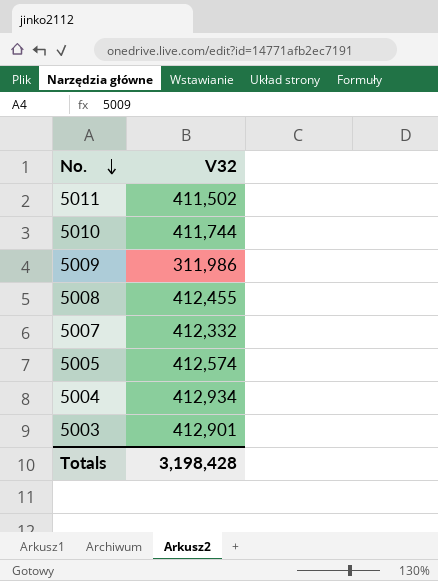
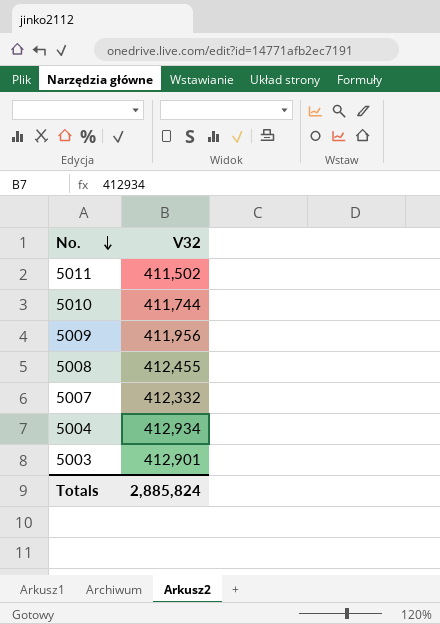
row 5005: 412,574 -> none
5009 | V32: 311,986 -> 411,956
Totals | V32: 3,198,428 -> 2,885,824

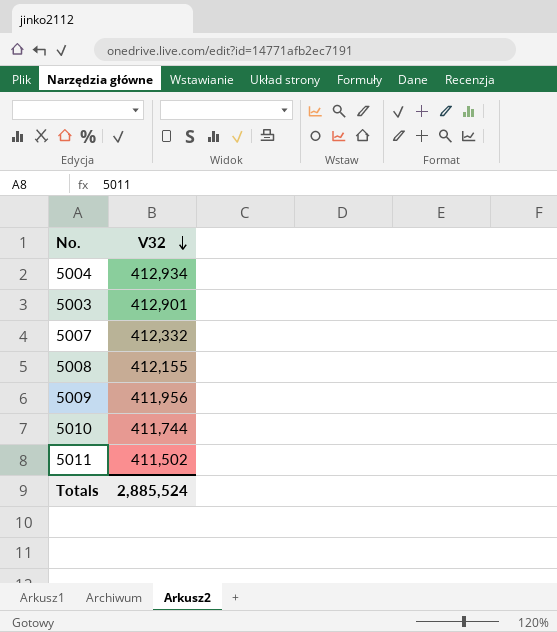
row order: No. descending -> V32 descending
5008 | V32: 412,455 -> 412,155
Totals | V32: 2,885,824 -> 2,885,524

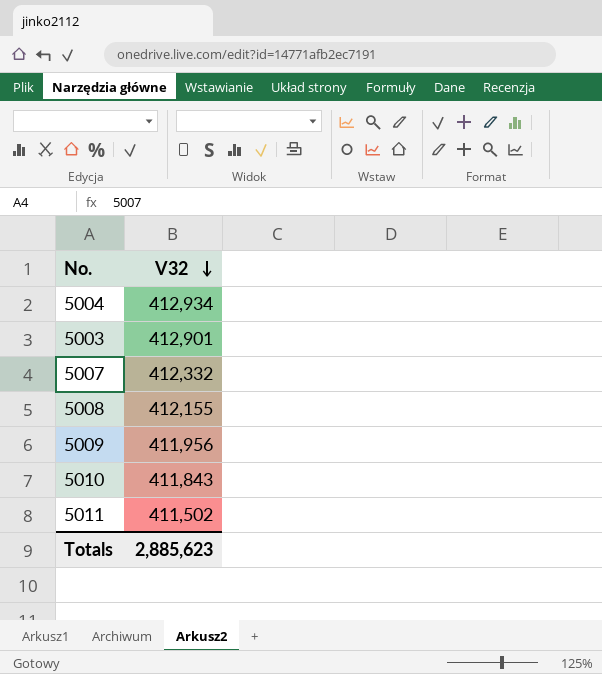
5010 | V32: 411,744 -> 411,843
Totals | V32: 2,885,524 -> 2,885,623

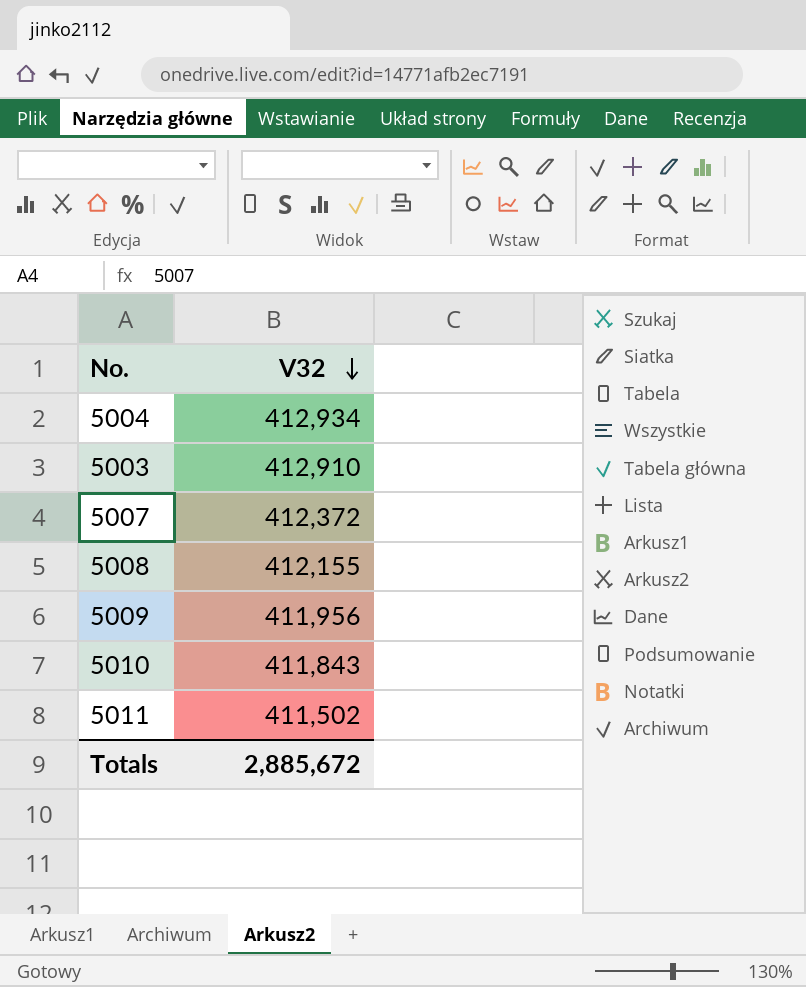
5003 | V32: 412,901 -> 412,910
5007 | V32: 412,332 -> 412,372
Totals | V32: 2,885,623 -> 2,885,672

